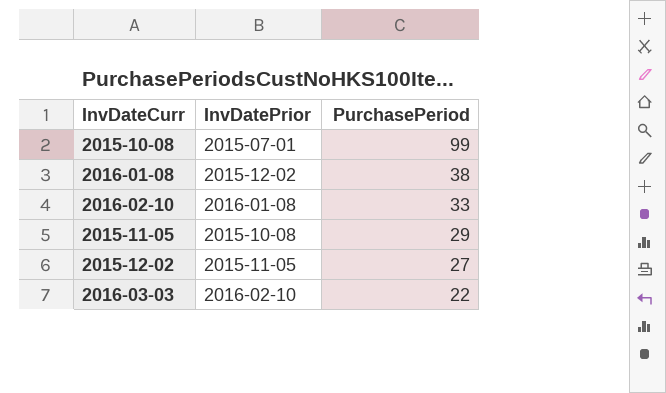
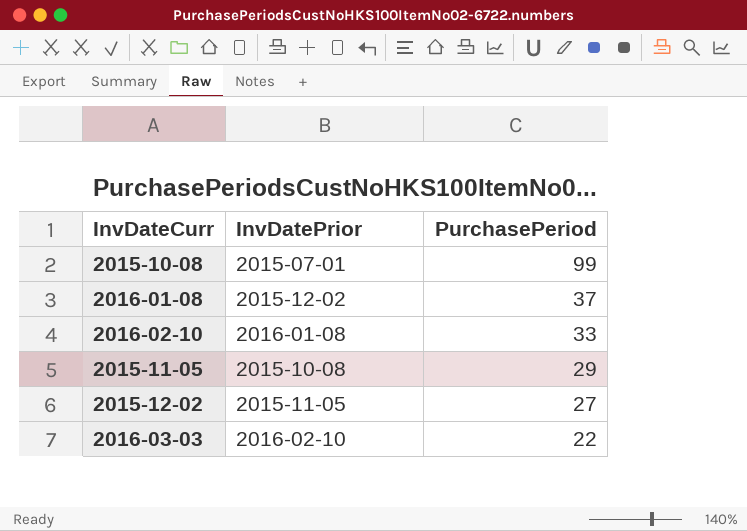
2016-01-08 | PurchasePeriod: 38 -> 37

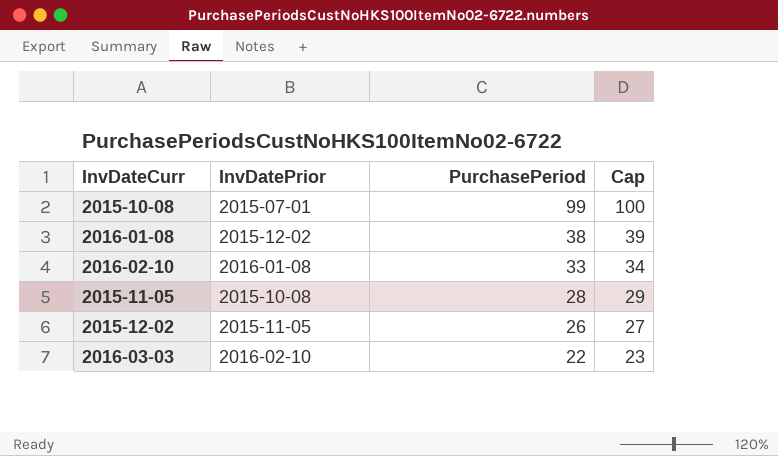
column Cap | formula: none -> [PurchasePeriod] + 1
2016-01-08 | PurchasePeriod: 37 -> 38
2015-11-05 | PurchasePeriod: 29 -> 28
2015-12-02 | PurchasePeriod: 27 -> 26

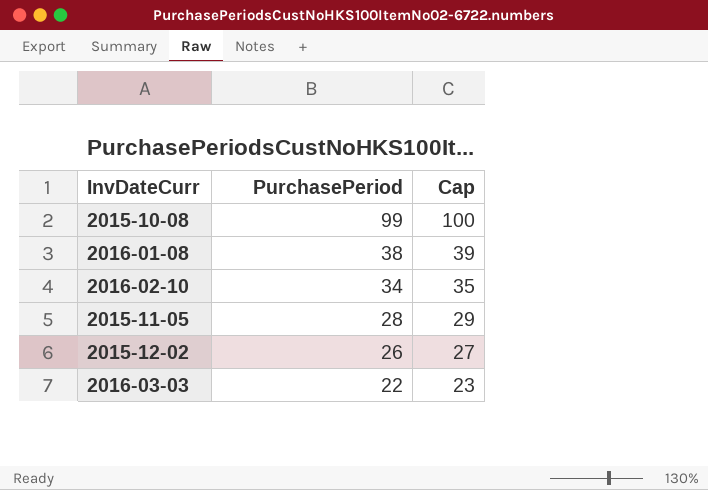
column InvDatePrior | position: 2 -> none
2016-02-10 | PurchasePeriod: 33 -> 34
2016-02-10 | Cap: 34 -> 35

